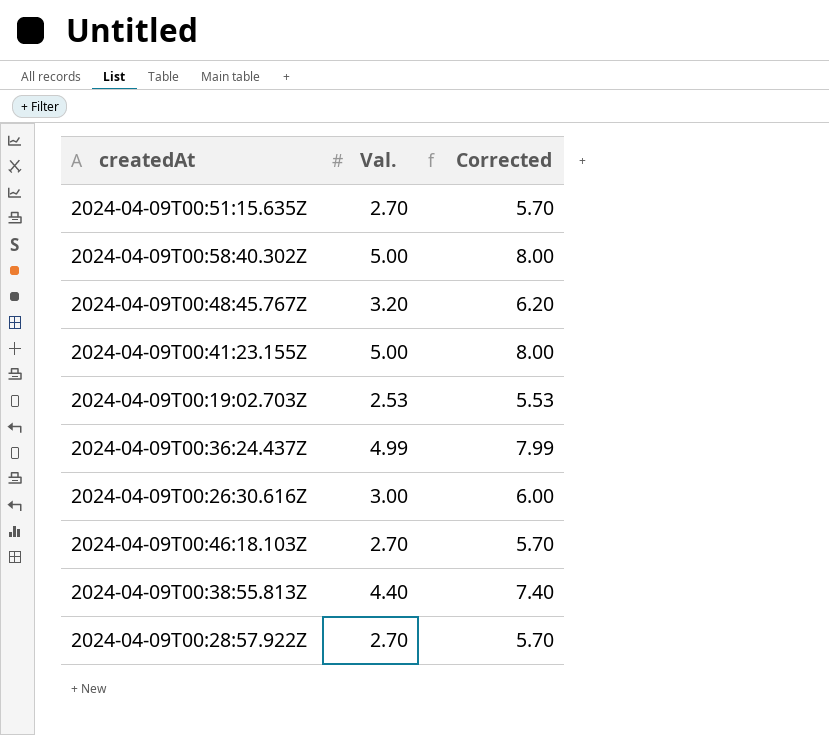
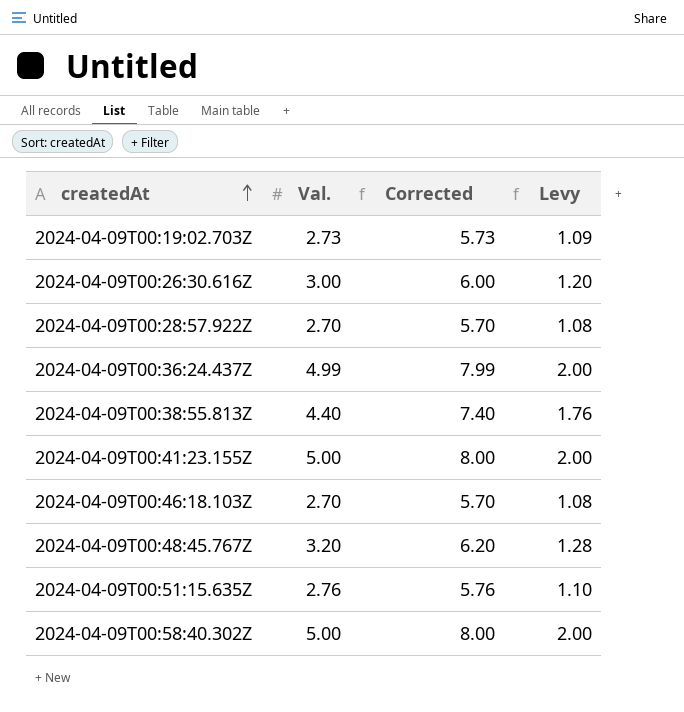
row order: none -> createdAt ascending
column Levy | formula: none -> [Val.] * 0.4
2024-04-09T00:19:02.703Z | Val.: 2.53 -> 2.73
2024-04-09T00:19:02.703Z | Corrected: 5.53 -> 5.73
2024-04-09T00:51:15.635Z | Val.: 2.70 -> 2.76
2024-04-09T00:51:15.635Z | Corrected: 5.70 -> 5.76

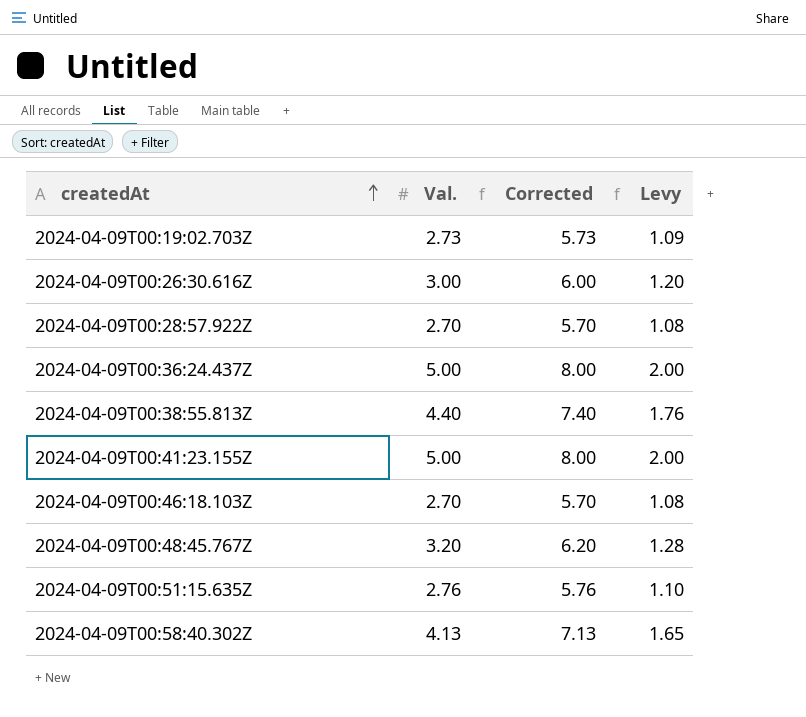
2024-04-09T00:36:24.437Z | Val.: 4.99 -> 5.00
2024-04-09T00:36:24.437Z | Corrected: 7.99 -> 8.00
2024-04-09T00:58:40.302Z | Val.: 5.00 -> 4.13
2024-04-09T00:58:40.302Z | Corrected: 8.00 -> 7.13
2024-04-09T00:58:40.302Z | Levy: 2.00 -> 1.65

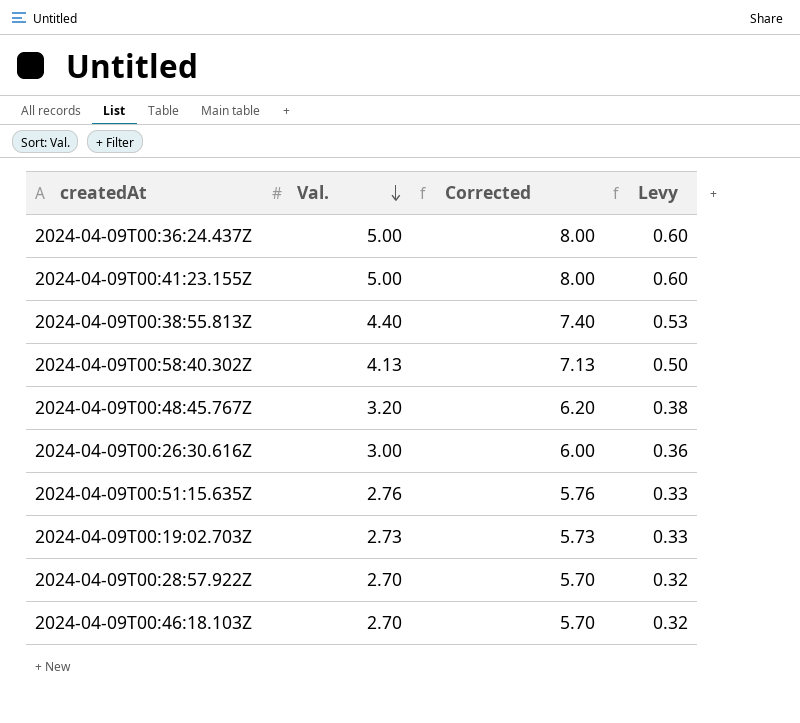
row order: createdAt ascending -> Val. descending
column Levy | formula: [Val.] * 0.4 -> [Val.] * 0.12

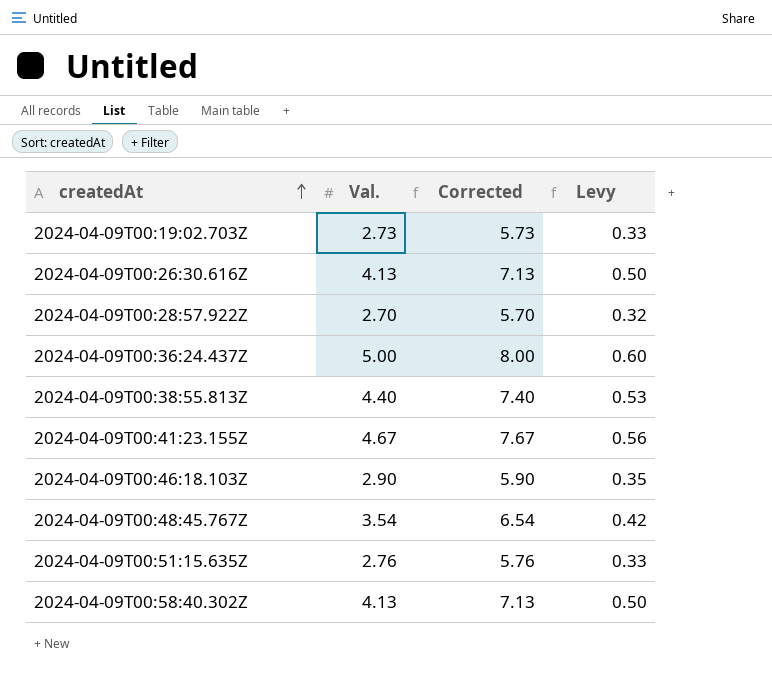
row order: Val. descending -> createdAt ascending
2024-04-09T00:26:30.616Z | Val.: 3.00 -> 4.13
2024-04-09T00:26:30.616Z | Corrected: 6.00 -> 7.13
2024-04-09T00:26:30.616Z | Levy: 0.36 -> 0.50
2024-04-09T00:41:23.155Z | Val.: 5.00 -> 4.67
2024-04-09T00:41:23.155Z | Corrected: 8.00 -> 7.67
2024-04-09T00:41:23.155Z | Levy: 0.60 -> 0.56
2024-04-09T00:46:18.103Z | Val.: 2.70 -> 2.90
2024-04-09T00:46:18.103Z | Corrected: 5.70 -> 5.90
2024-04-09T00:46:18.103Z | Levy: 0.32 -> 0.35
2024-04-09T00:48:45.767Z | Val.: 3.20 -> 3.54
2024-04-09T00:48:45.767Z | Corrected: 6.20 -> 6.54
2024-04-09T00:48:45.767Z | Levy: 0.38 -> 0.42

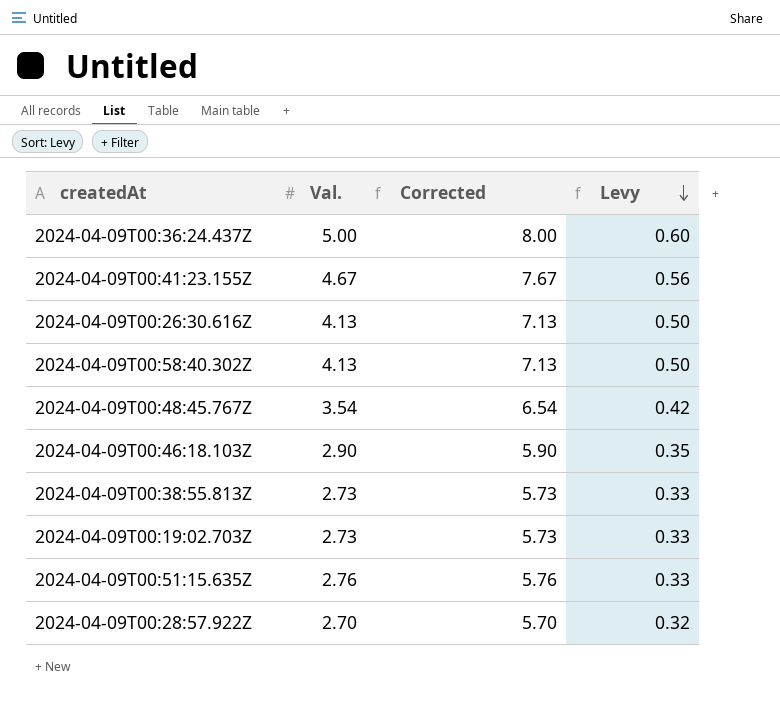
row order: createdAt ascending -> Levy descending
2024-04-09T00:38:55.813Z | Val.: 4.40 -> 2.73
2024-04-09T00:38:55.813Z | Corrected: 7.40 -> 5.73
2024-04-09T00:38:55.813Z | Levy: 0.53 -> 0.33

